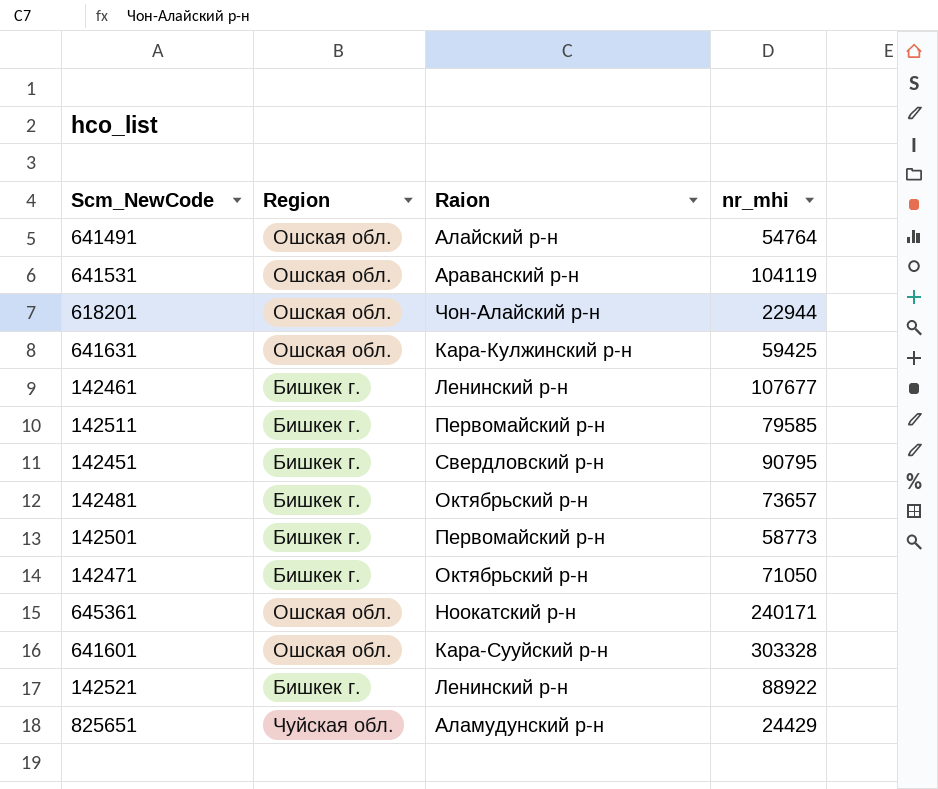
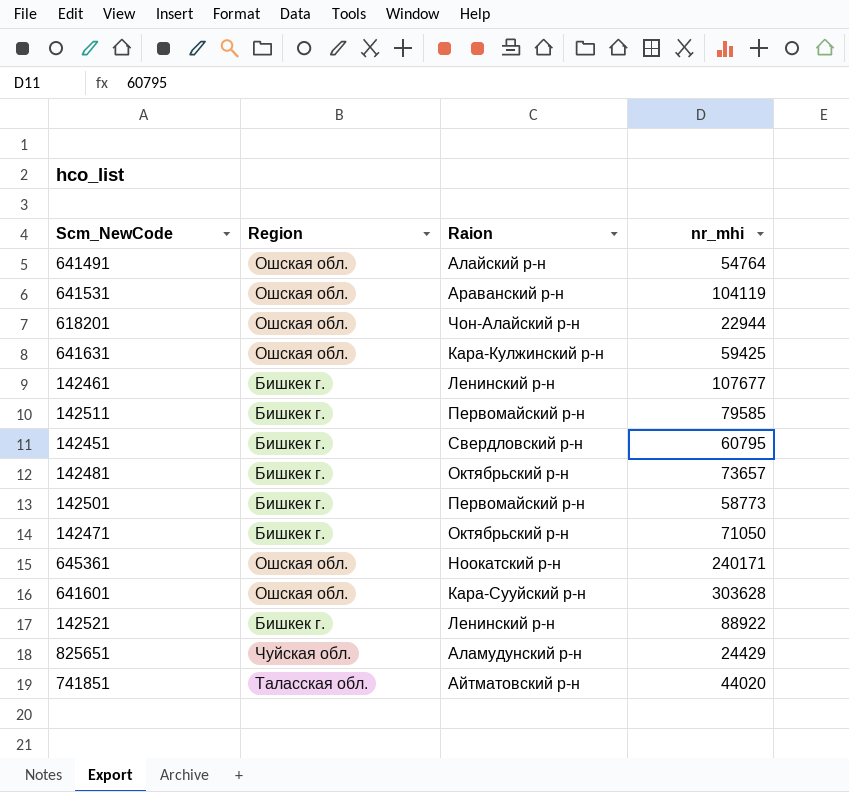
142451 | nr_mhi: 90795 -> 60795
641601 | nr_mhi: 303328 -> 303628
row 741851: none -> Таласская обл. | Айтматовский р-н | 44020

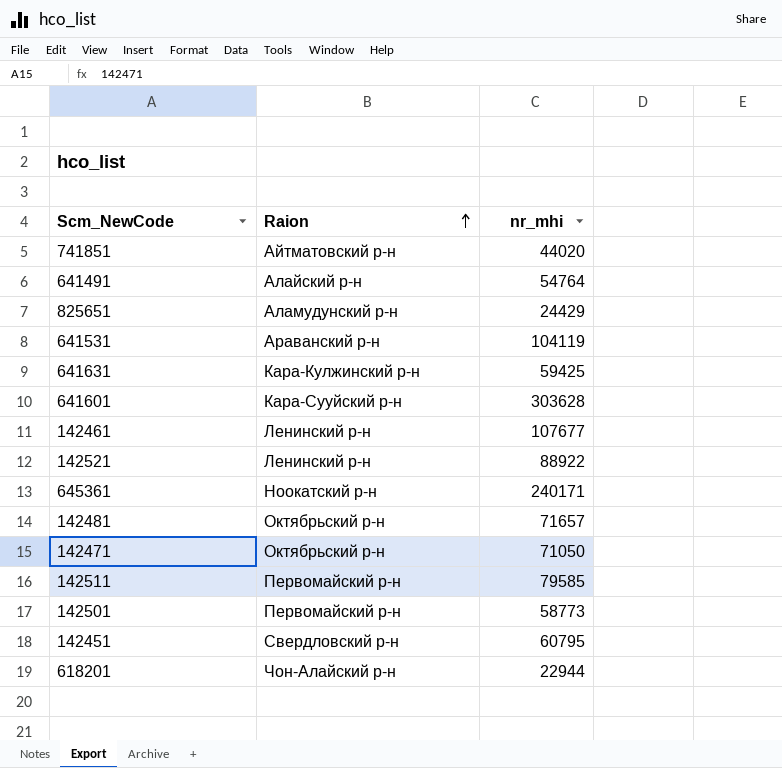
row order: none -> Raion ascending
column Region | position: 2 -> none
142481 | nr_mhi: 73657 -> 71657

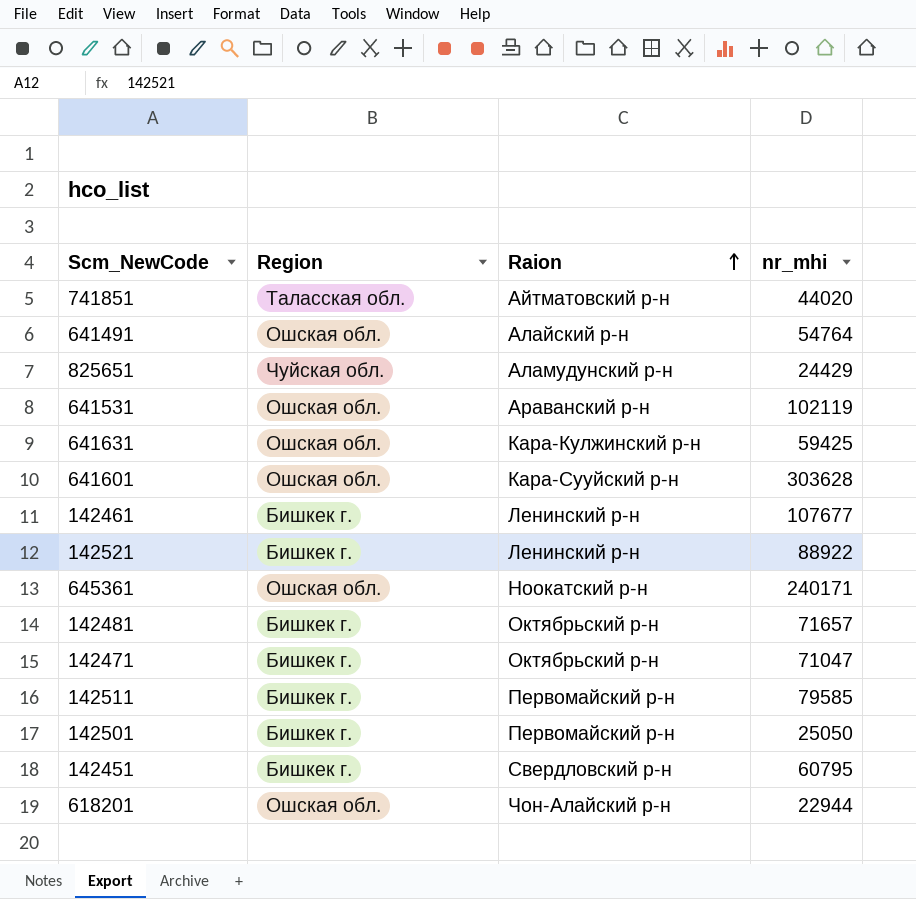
column Region | position: none -> 2
641531 | nr_mhi: 104119 -> 102119
142471 | nr_mhi: 71050 -> 71047
142501 | nr_mhi: 58773 -> 25050

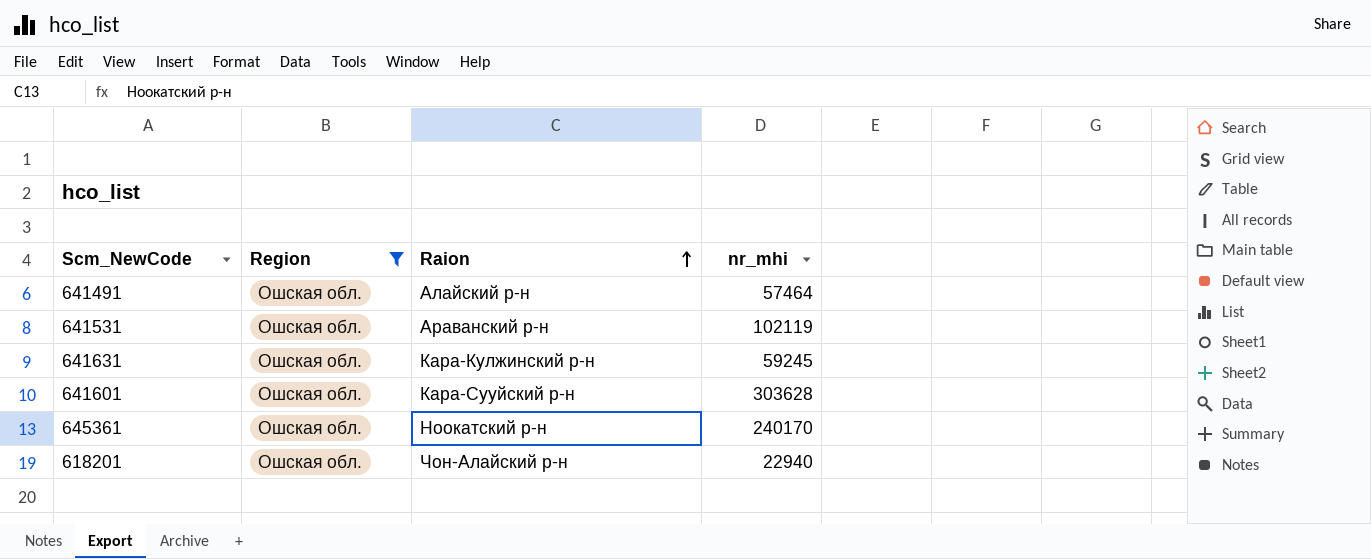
filter: none -> Region = Ошская обл.
641491 | nr_mhi: 54764 -> 57464
641631 | nr_mhi: 59425 -> 59245
645361 | nr_mhi: 240171 -> 240170
618201 | nr_mhi: 22944 -> 22940

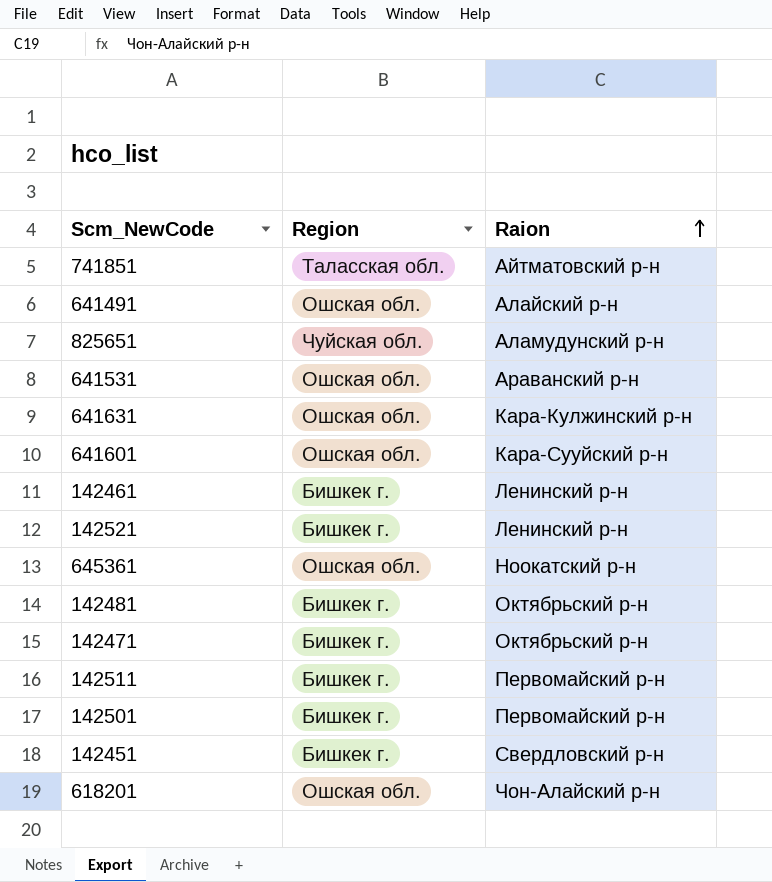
filter: Region = Ошская обл. -> none
column nr_mhi | position: 4 -> none

